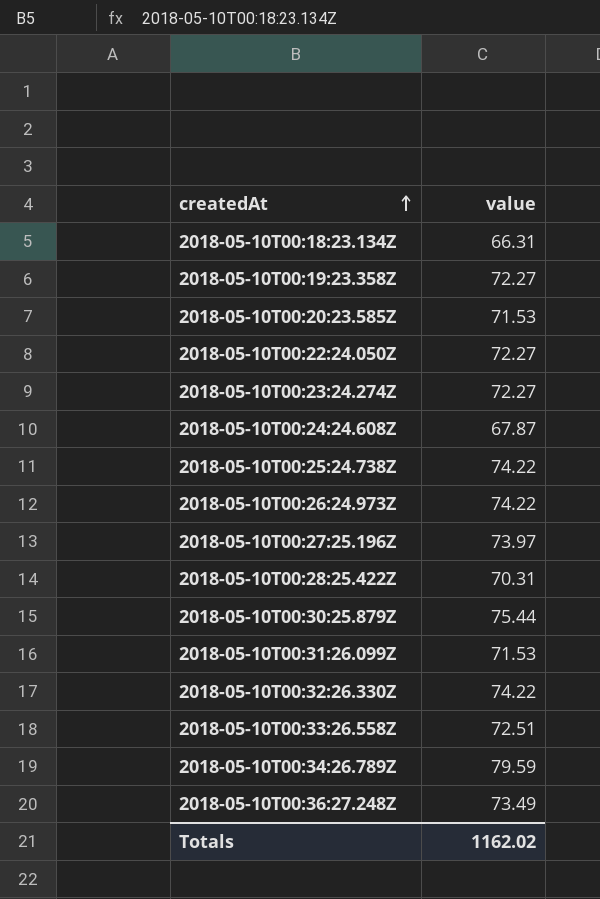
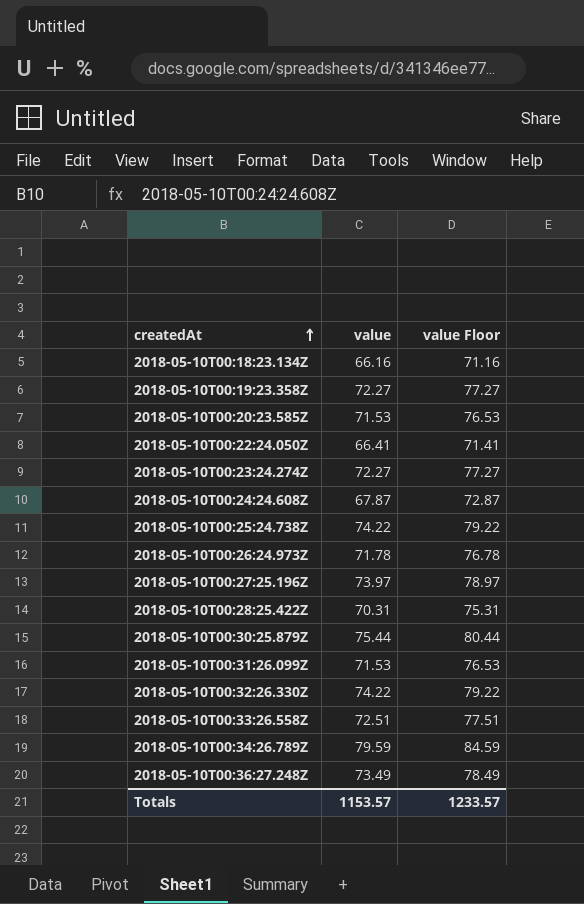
column value Floor | formula: none -> [value] + 5
2018-05-10T00:18:23.134Z | value: 66.31 -> 66.16
2018-05-10T00:22:24.050Z | value: 72.27 -> 66.41
2018-05-10T00:26:24.973Z | value: 74.22 -> 71.78
Totals | value: 1162.02 -> 1153.57

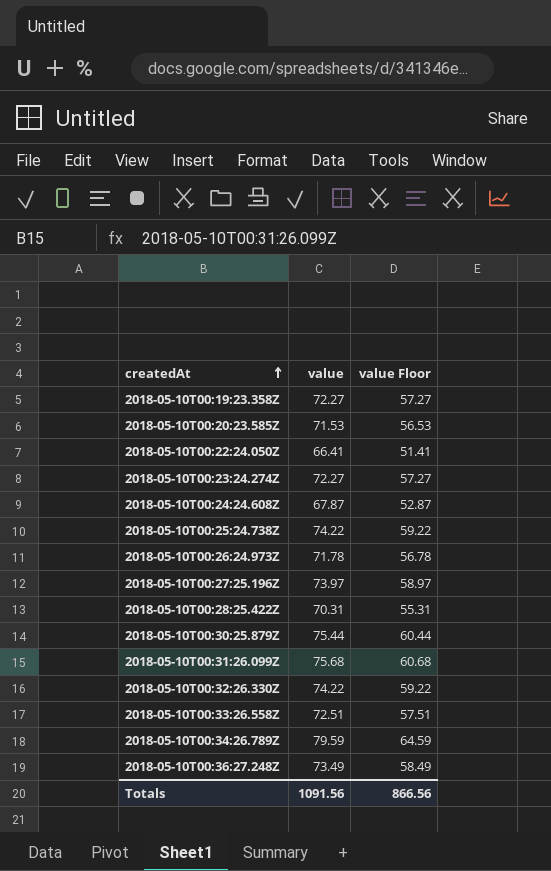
column value Floor | formula: [value] + 5 -> [value] - 15
row 2018-05-10T00:18:23.134Z: 66.16 | 71.16 -> none
2018-05-10T00:31:26.099Z | value: 71.53 -> 75.68
Totals | value: 1153.57 -> 1091.56
Totals | value Floor: 1233.57 -> 866.56

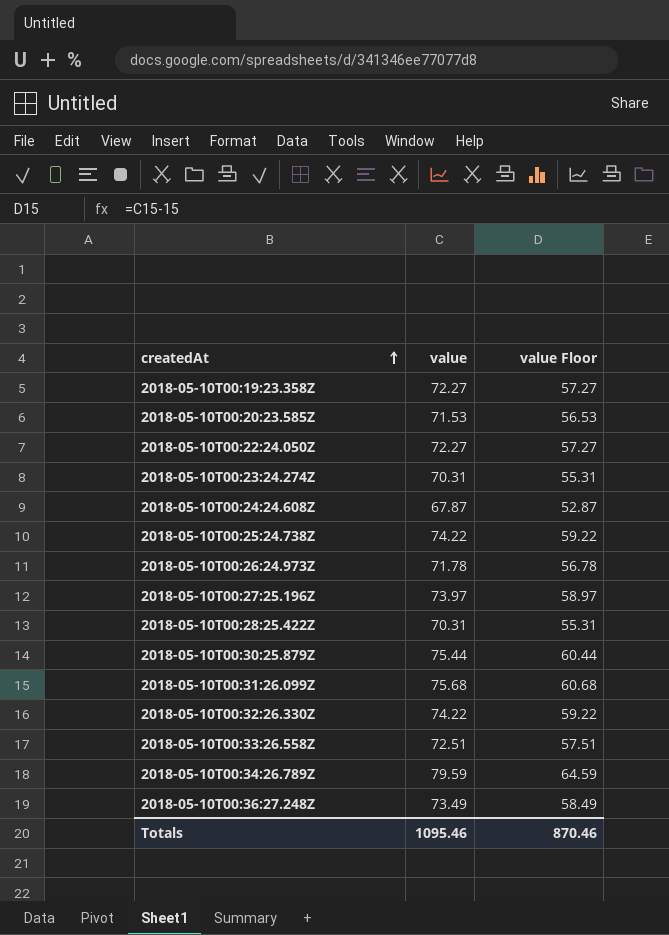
2018-05-10T00:22:24.050Z | value: 66.41 -> 72.27
2018-05-10T00:22:24.050Z | value Floor: 51.41 -> 57.27
2018-05-10T00:23:24.274Z | value: 72.27 -> 70.31
2018-05-10T00:23:24.274Z | value Floor: 57.27 -> 55.31
Totals | value: 1091.56 -> 1095.46
Totals | value Floor: 866.56 -> 870.46

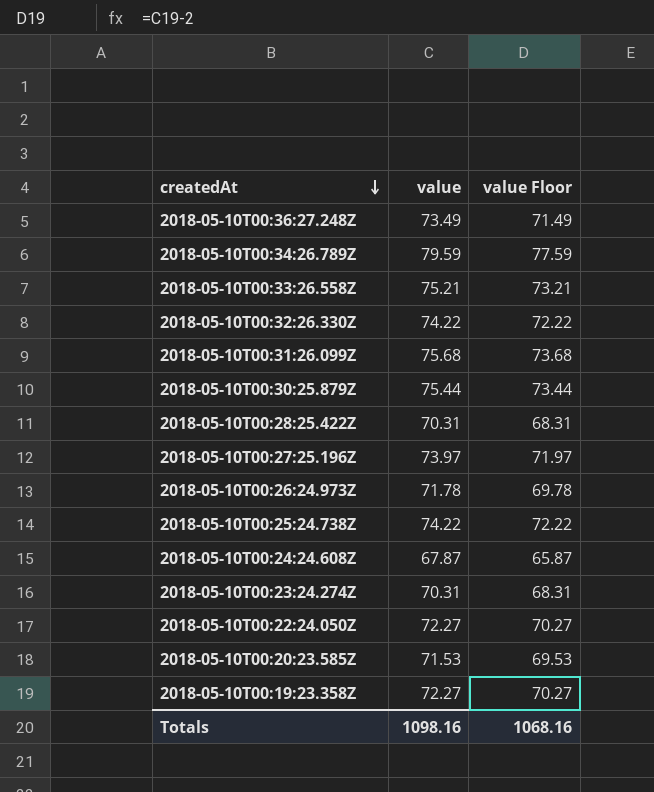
row order: createdAt ascending -> createdAt descending
column value Floor | formula: [value] - 15 -> [value] - 2
2018-05-10T00:33:26.558Z | value: 72.51 -> 75.21
Totals | value: 1095.46 -> 1098.16
Totals | value Floor: 870.46 -> 1068.16

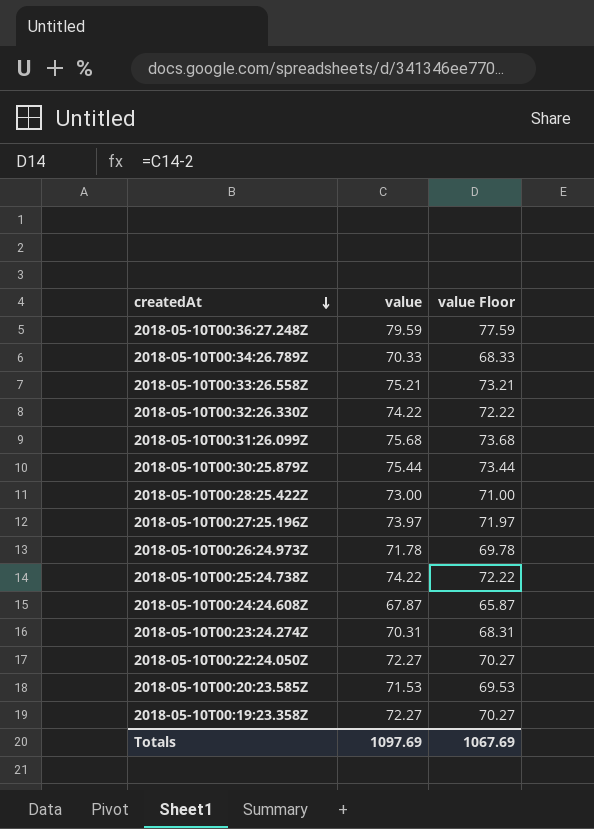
2018-05-10T00:36:27.248Z | value: 73.49 -> 79.59
2018-05-10T00:36:27.248Z | value Floor: 71.49 -> 77.59
2018-05-10T00:34:26.789Z | value: 79.59 -> 70.33
2018-05-10T00:34:26.789Z | value Floor: 77.59 -> 68.33
2018-05-10T00:28:25.422Z | value: 70.31 -> 73.00
2018-05-10T00:28:25.422Z | value Floor: 68.31 -> 71.00
Totals | value: 1098.16 -> 1097.69
Totals | value Floor: 1068.16 -> 1067.69

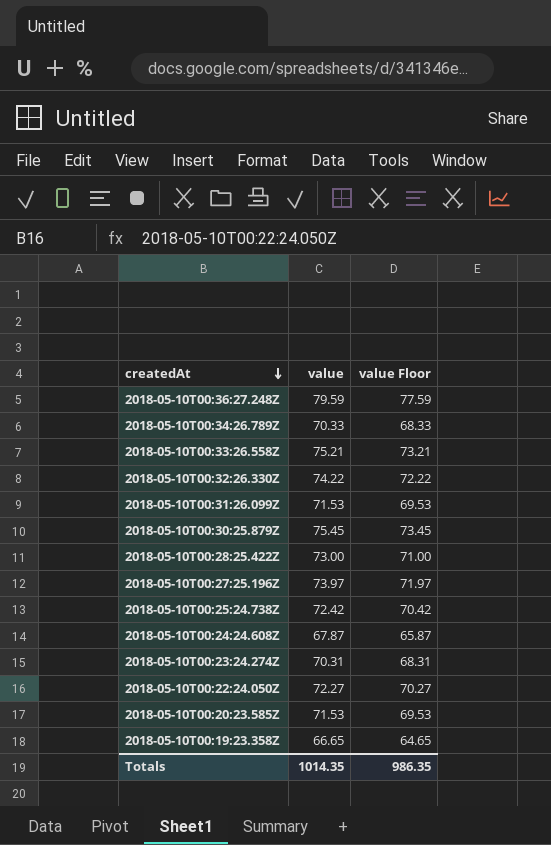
row 2018-05-10T00:26:24.973Z: 71.78 | 69.78 -> none
2018-05-10T00:31:26.099Z | value: 75.68 -> 71.53
2018-05-10T00:31:26.099Z | value Floor: 73.68 -> 69.53
2018-05-10T00:30:25.879Z | value: 75.44 -> 75.45
2018-05-10T00:30:25.879Z | value Floor: 73.44 -> 73.45
2018-05-10T00:25:24.738Z | value: 74.22 -> 72.42
2018-05-10T00:25:24.738Z | value Floor: 72.22 -> 70.42
2018-05-10T00:19:23.358Z | value: 72.27 -> 66.65
2018-05-10T00:19:23.358Z | value Floor: 70.27 -> 64.65
Totals | value: 1097.69 -> 1014.35
Totals | value Floor: 1067.69 -> 986.35

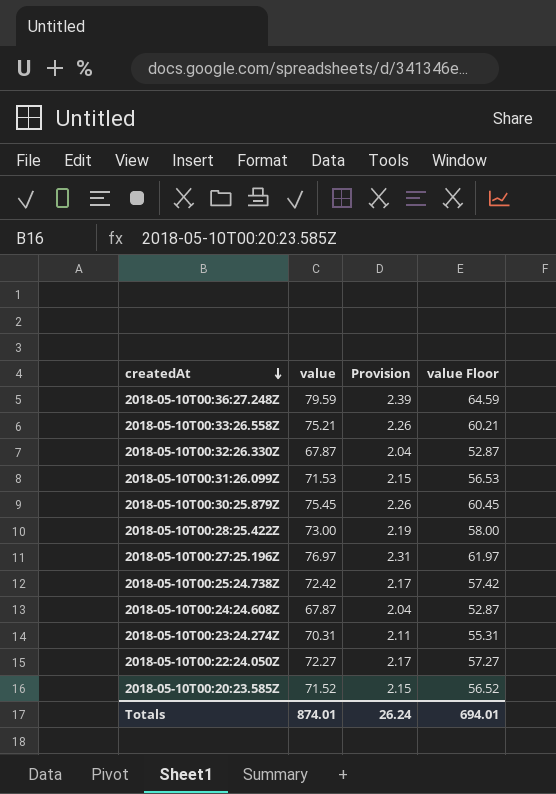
column Provision | formula: none -> [value] * 0.03
column value Floor | formula: [value] - 2 -> [value] - 15
row 2018-05-10T00:34:26.789Z: 70.33 | 68.33 -> none
row 2018-05-10T00:19:23.358Z: 66.65 | 64.65 -> none
2018-05-10T00:32:26.330Z | value: 74.22 -> 67.87
2018-05-10T00:27:25.196Z | value: 73.97 -> 76.97
2018-05-10T00:20:23.585Z | value: 71.53 -> 71.52
Totals | value: 1014.35 -> 874.01
Totals | value Floor: 986.35 -> 694.01

